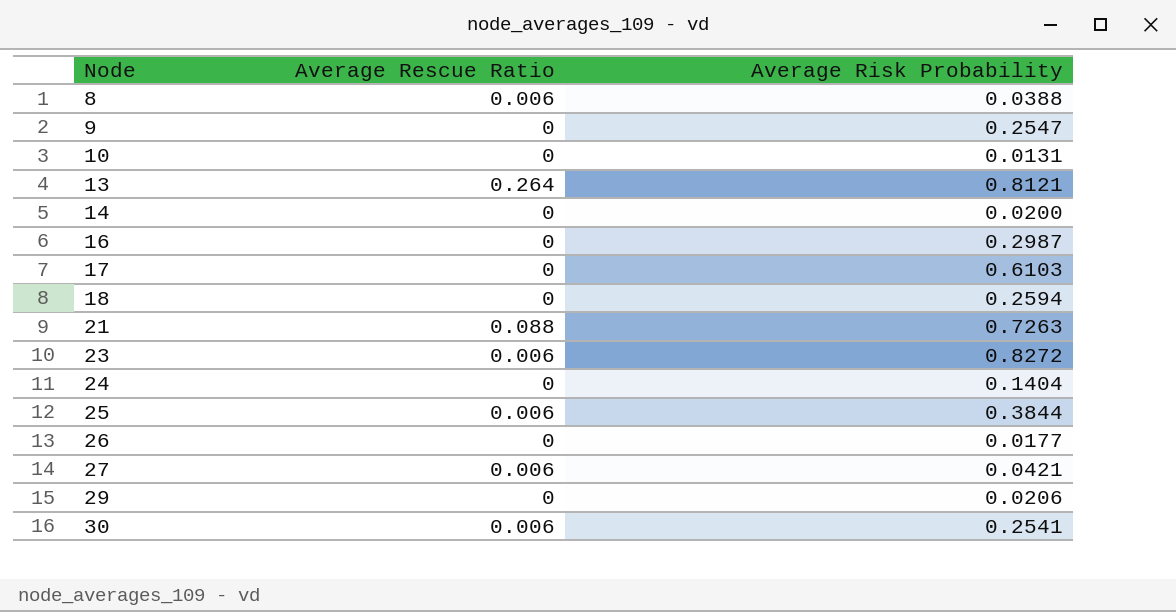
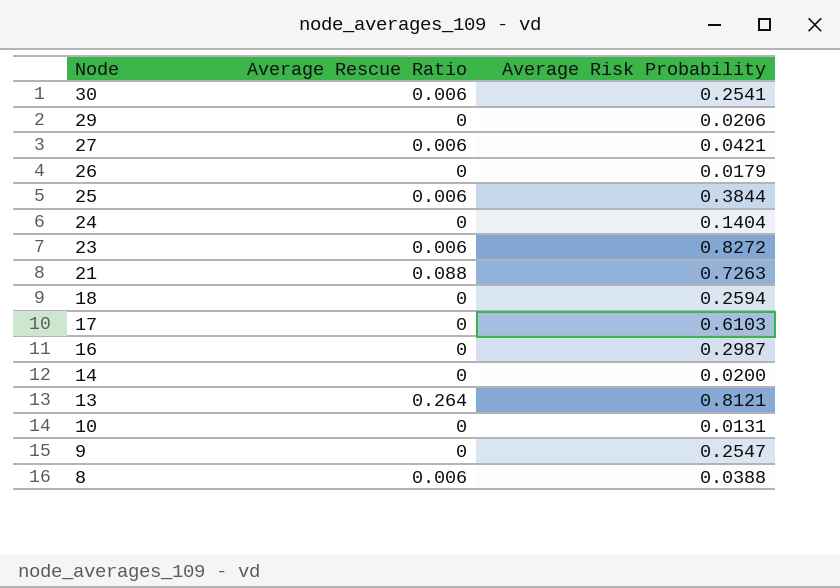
row order: Node ascending -> Node descending
26 | Average Risk Probability: 0.0177 -> 0.0179

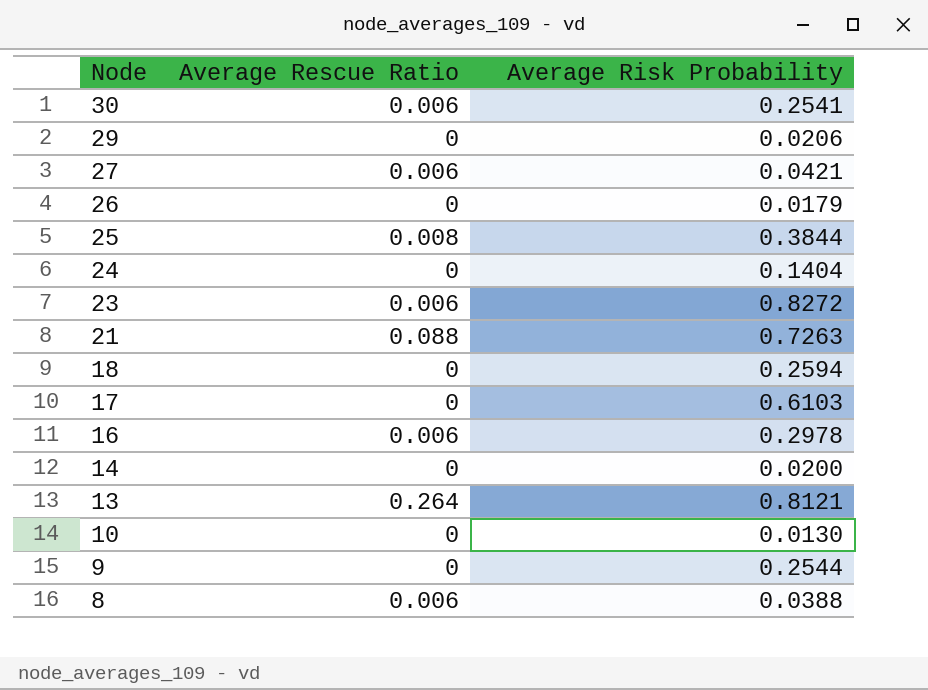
25 | Average Rescue Ratio: 0.006 -> 0.008
16 | Average Rescue Ratio: 0 -> 0.006
16 | Average Risk Probability: 0.2987 -> 0.2978
10 | Average Risk Probability: 0.0131 -> 0.0130
9 | Average Risk Probability: 0.2547 -> 0.2544

